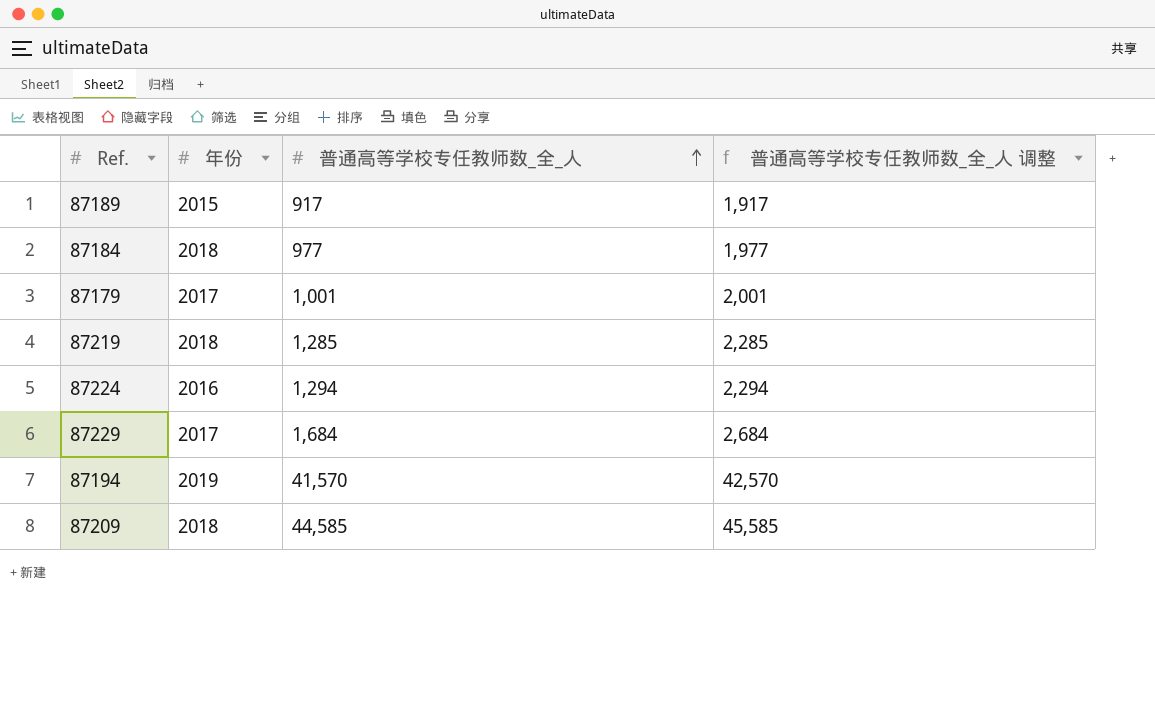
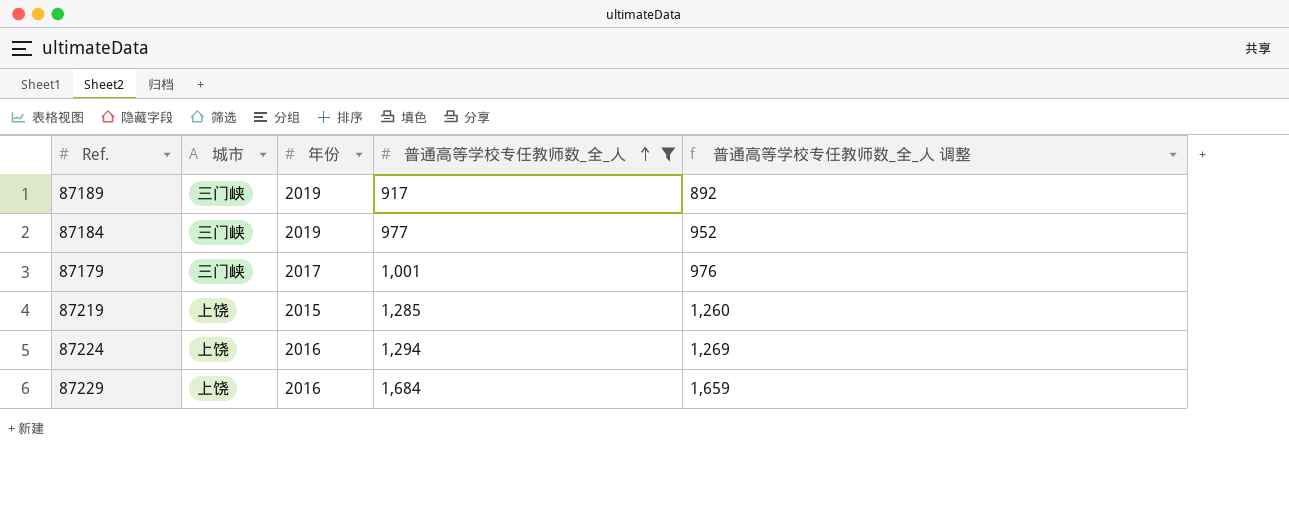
filter: none -> 普通高等学校专任教师数_全_人 <= 1,684
column 城市 | position: none -> 2
column 普通高等学校专任教师数_全_人 调整 | formula: [普通高等学校专任教师数_全_人] + 1000 -> [普通高等学校专任教师数_全_人] - 25
87189 | 年份: 2015 -> 2019
87184 | 年份: 2018 -> 2019
87219 | 年份: 2018 -> 2015
87229 | 年份: 2017 -> 2016

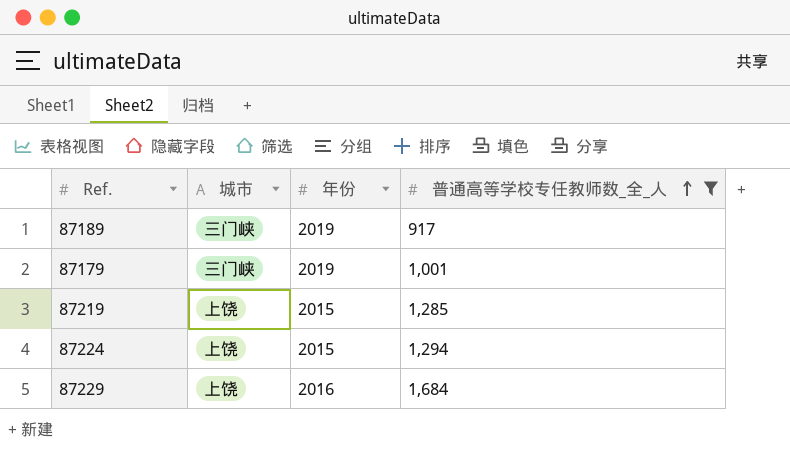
column 普通高等学校专任教师数_全_人 调整 | formula: [普通高等学校专任教师数_全_人] - 25 -> none
row 87184: 三门峡 | 2019 | 977 | 952 -> none
87179 | 年份: 2017 -> 2019
87224 | 年份: 2016 -> 2015

